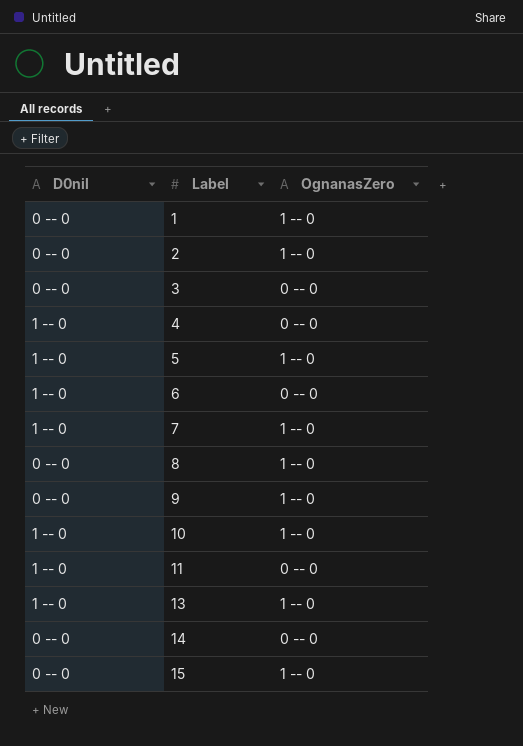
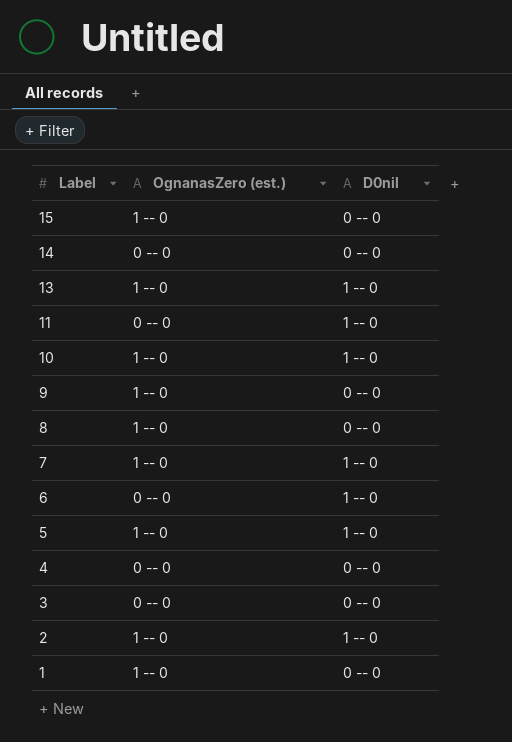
row order: Label ascending -> Label descending
column name: OgnanasZero -> OgnanasZero (est.)
column D0nil | position: 1 -> 3
4 | D0nil: 1 -- 0 -> 0 -- 0
2 | D0nil: 0 -- 0 -> 1 -- 0

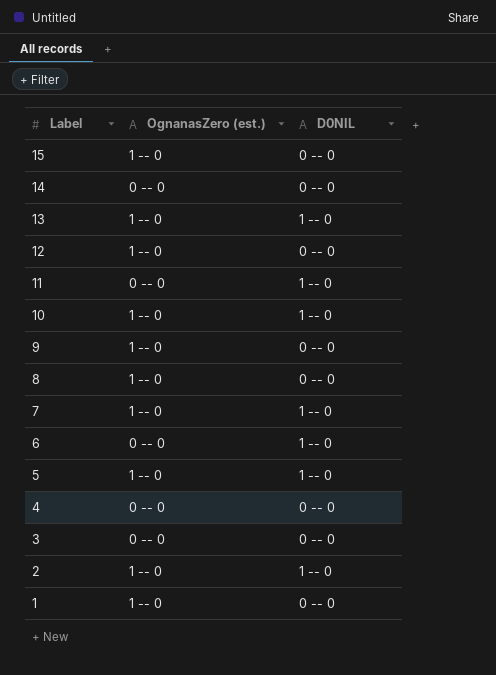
column name: D0nil -> D0NIL
row 12: none -> 1 -- 0 | 0 -- 0

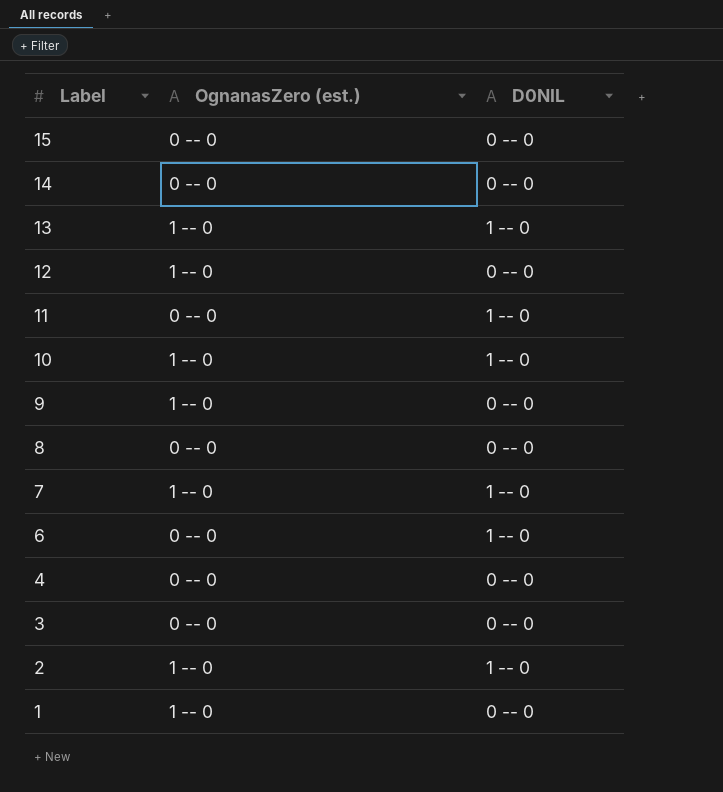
row 5: 1 -- 0 | 1 -- 0 -> none
15 | OgnanasZero (est.): 1 -- 0 -> 0 -- 0
8 | OgnanasZero (est.): 1 -- 0 -> 0 -- 0

